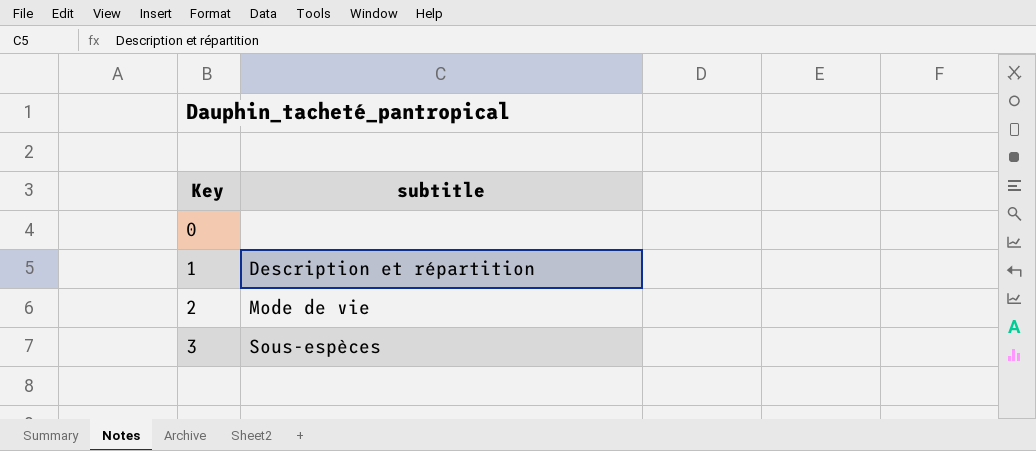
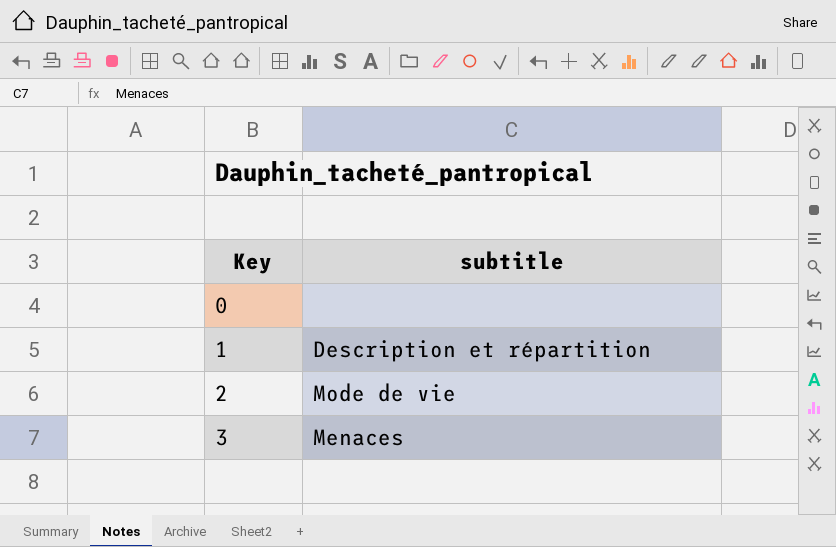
3 | subtitle: Sous-espèces -> Menaces

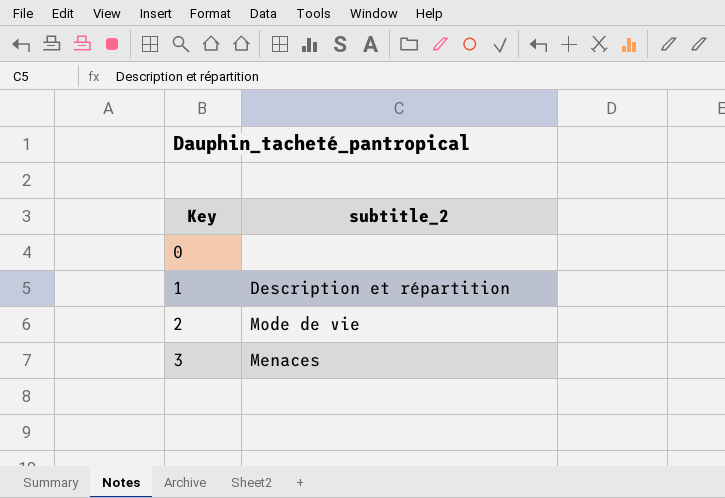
column name: subtitle -> subtitle_2

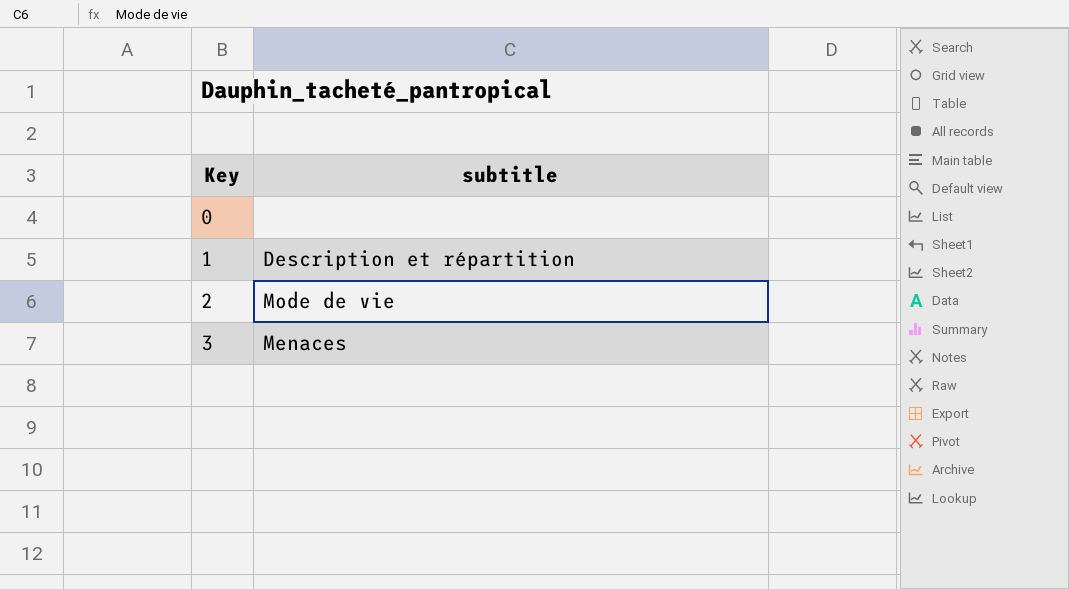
column name: subtitle_2 -> subtitle

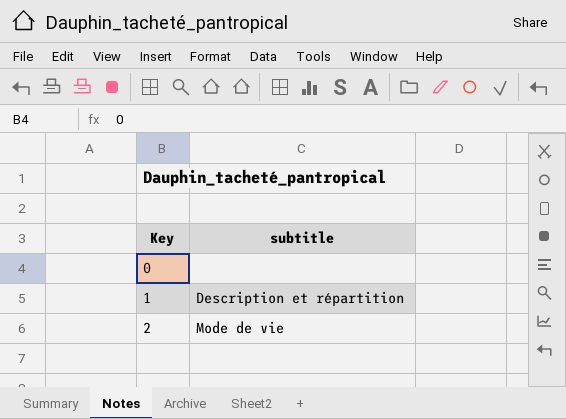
row 3: Menaces -> none

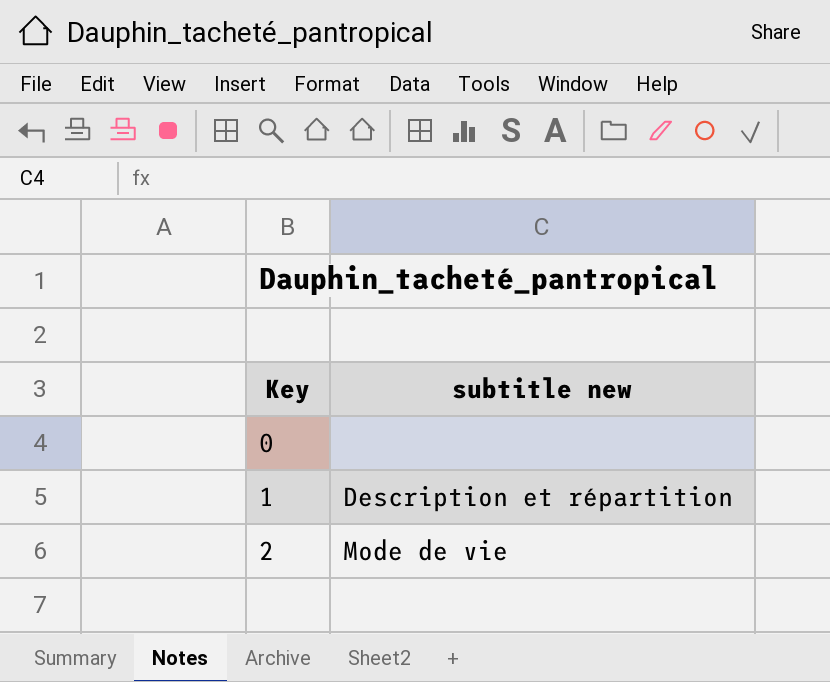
column name: subtitle -> subtitle new

